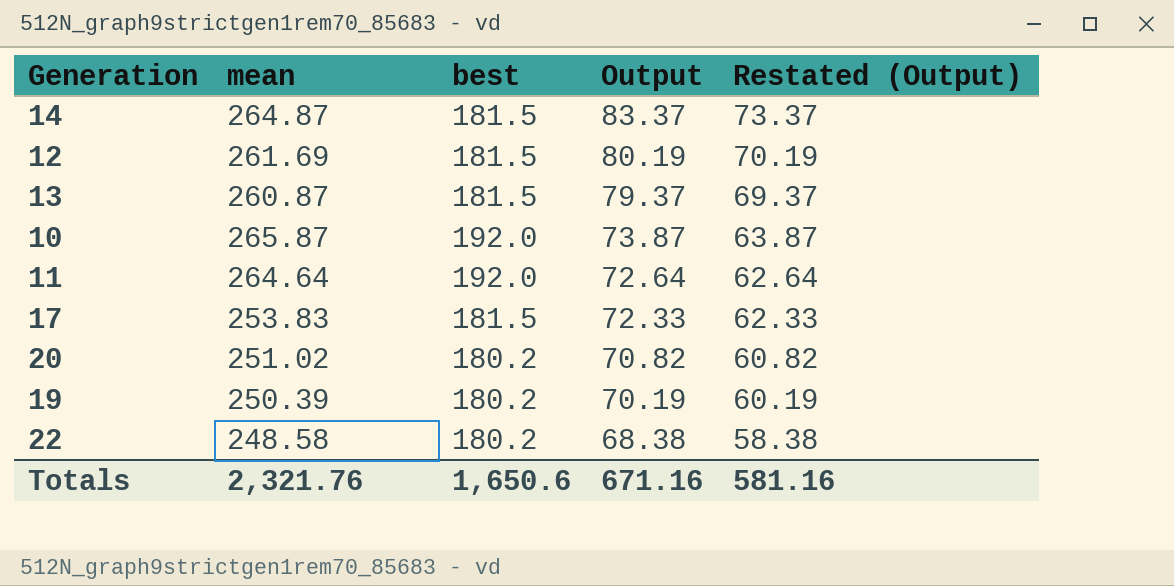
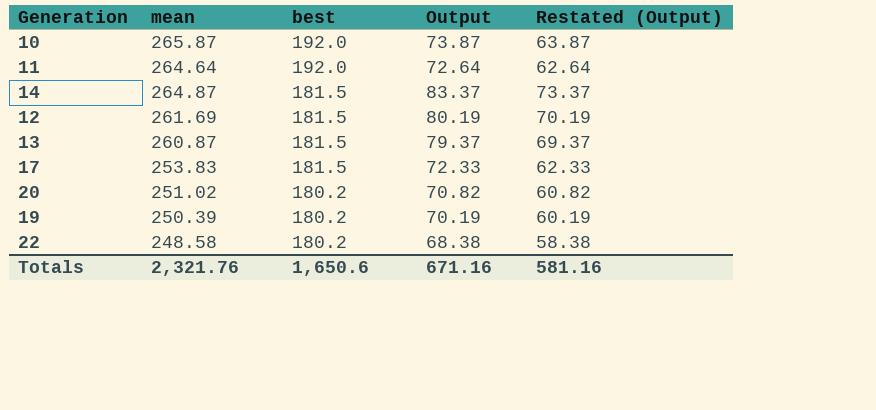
row order: Output descending -> best descending

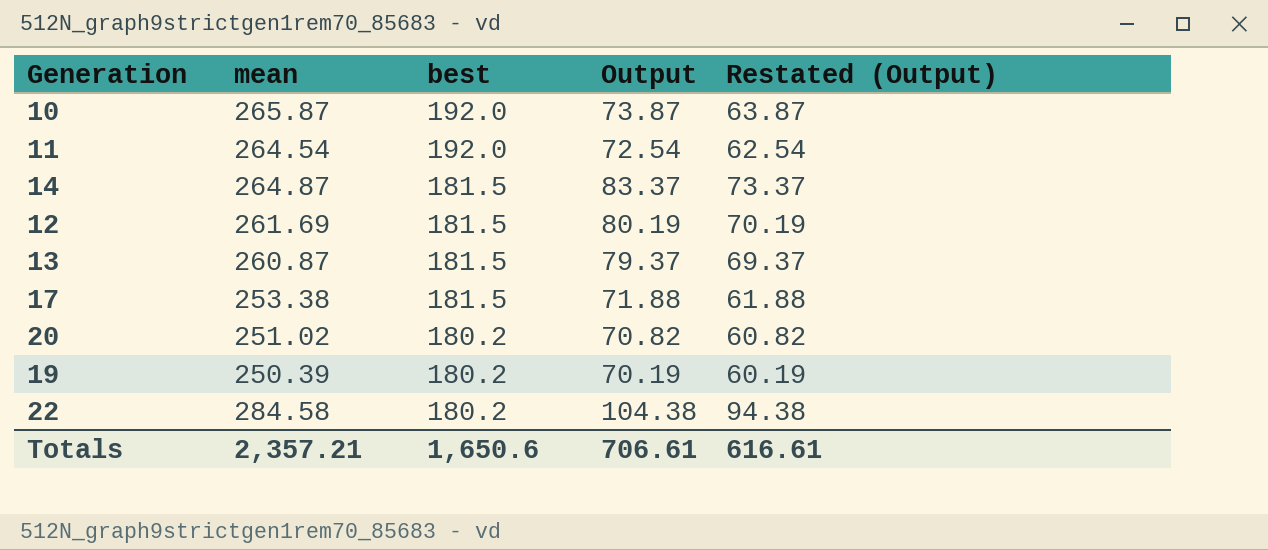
11 | mean: 264.64 -> 264.54
11 | Output: 72.64 -> 72.54
11 | Restated (Output): 62.64 -> 62.54
17 | mean: 253.83 -> 253.38
17 | Output: 72.33 -> 71.88
17 | Restated (Output): 62.33 -> 61.88
22 | mean: 248.58 -> 284.58
22 | Output: 68.38 -> 104.38
22 | Restated (Output): 58.38 -> 94.38
Totals | mean: 2,321.76 -> 2,357.21
Totals | Output: 671.16 -> 706.61
Totals | Restated (Output): 581.16 -> 616.61

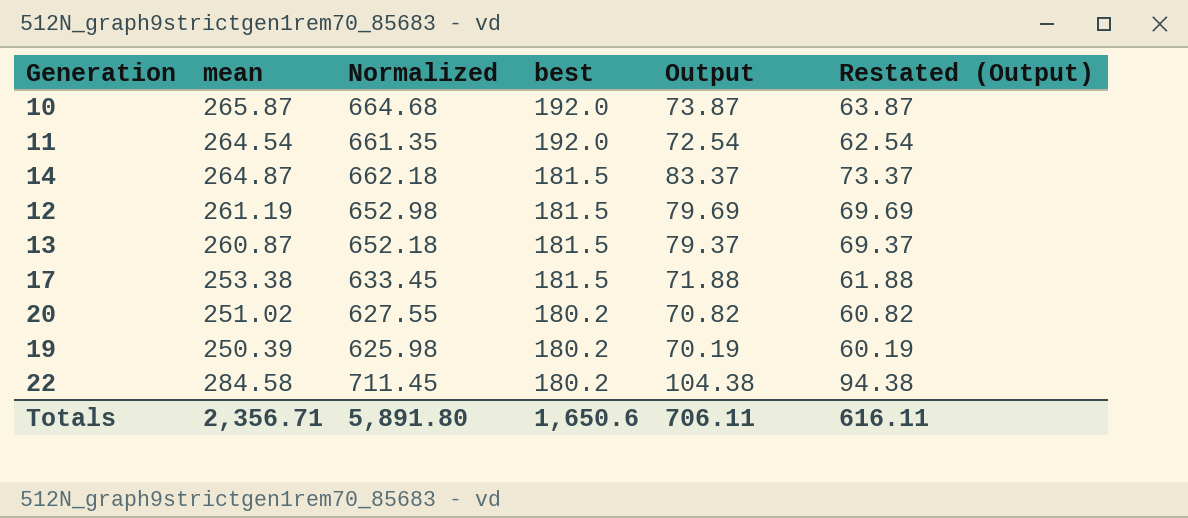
column Normalized | formula: none -> [mean] * 2.5
12 | mean: 261.69 -> 261.19
12 | Output: 80.19 -> 79.69
12 | Restated (Output): 70.19 -> 69.69
Totals | mean: 2,357.21 -> 2,356.71
Totals | Output: 706.61 -> 706.11
Totals | Restated (Output): 616.61 -> 616.11

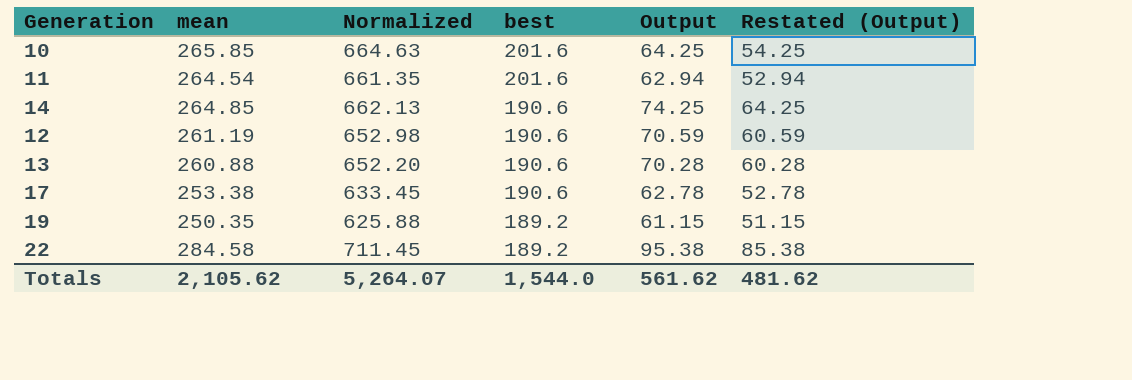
row 20: 251.02 | 627.55 | 180.2 | 70.82 | 60.82 -> none
10 | mean: 265.87 -> 265.85
10 | Normalized: 664.68 -> 664.63
10 | best: 192.0 -> 201.6
10 | Output: 73.87 -> 64.25
10 | Restated (Output): 63.87 -> 54.25
11 | best: 192.0 -> 201.6
11 | Output: 72.54 -> 62.94
11 | Restated (Output): 62.54 -> 52.94
14 | mean: 264.87 -> 264.85
14 | Normalized: 662.18 -> 662.13
14 | best: 181.5 -> 190.6
14 | Output: 83.37 -> 74.25
14 | Restated (Output): 73.37 -> 64.25
12 | best: 181.5 -> 190.6
12 | Output: 79.69 -> 70.59
12 | Restated (Output): 69.69 -> 60.59
13 | mean: 260.87 -> 260.88
13 | Normalized: 652.18 -> 652.20
13 | best: 181.5 -> 190.6
13 | Output: 79.37 -> 70.28
13 | Restated (Output): 69.37 -> 60.28
17 | best: 181.5 -> 190.6
17 | Output: 71.88 -> 62.78
17 | Restated (Output): 61.88 -> 52.78
19 | mean: 250.39 -> 250.35
19 | Normalized: 625.98 -> 625.88
19 | best: 180.2 -> 189.2
19 | Output: 70.19 -> 61.15
19 | Restated (Output): 60.19 -> 51.15
22 | best: 180.2 -> 189.2
22 | Output: 104.38 -> 95.38
22 | Restated (Output): 94.38 -> 85.38
Totals | mean: 2,356.71 -> 2,105.62
Totals | Normalized: 5,891.80 -> 5,264.07
Totals | best: 1,650.6 -> 1,544.0
Totals | Output: 706.11 -> 561.62
Totals | Restated (Output): 616.11 -> 481.62

